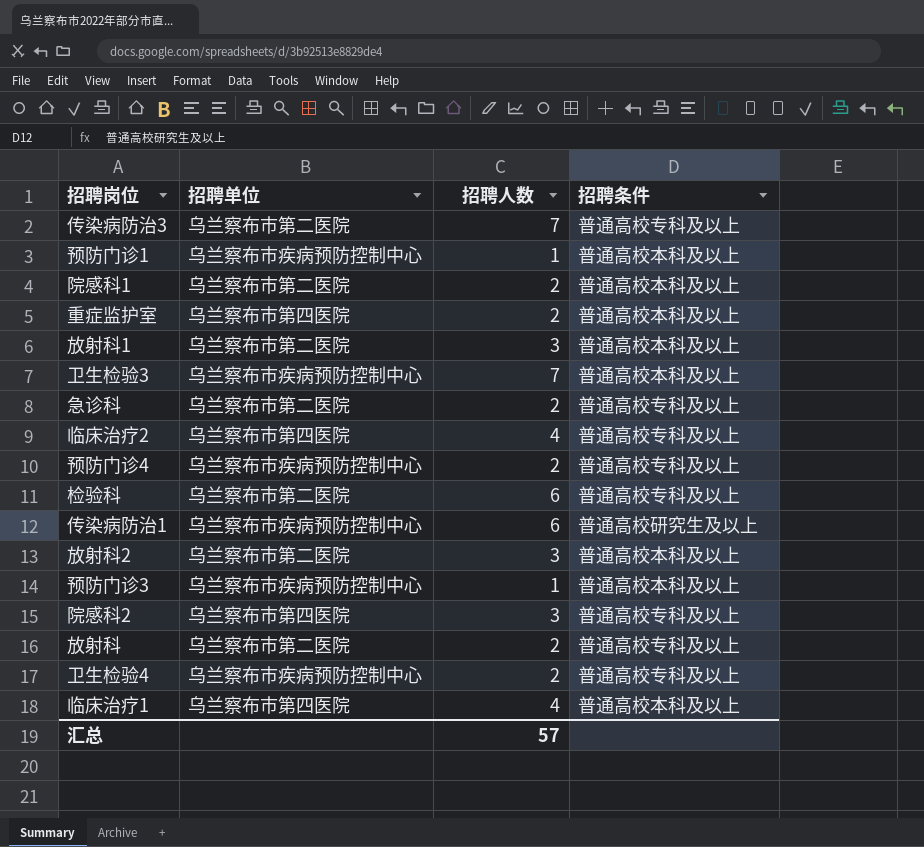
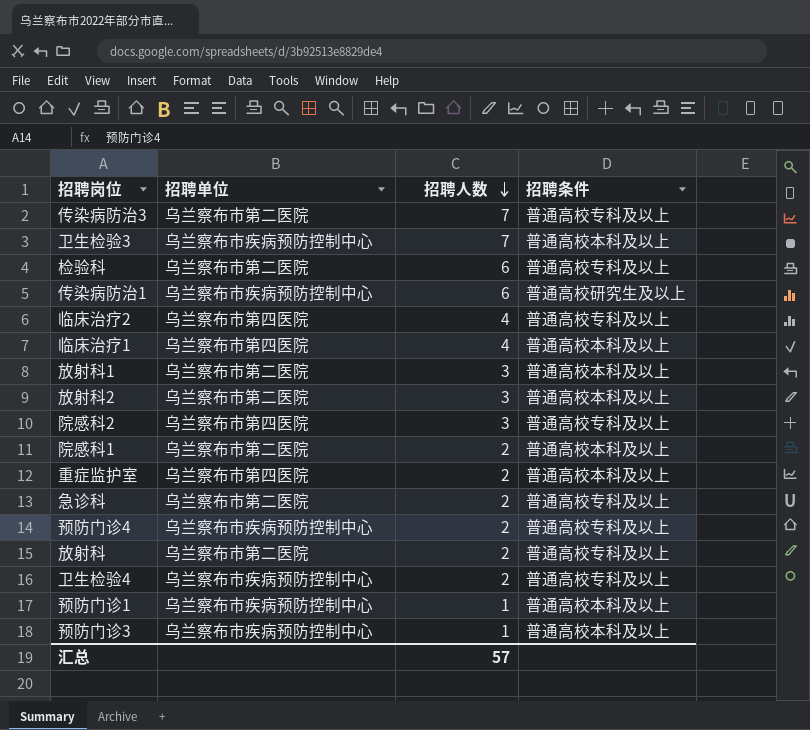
row order: none -> 招聘人数 descending

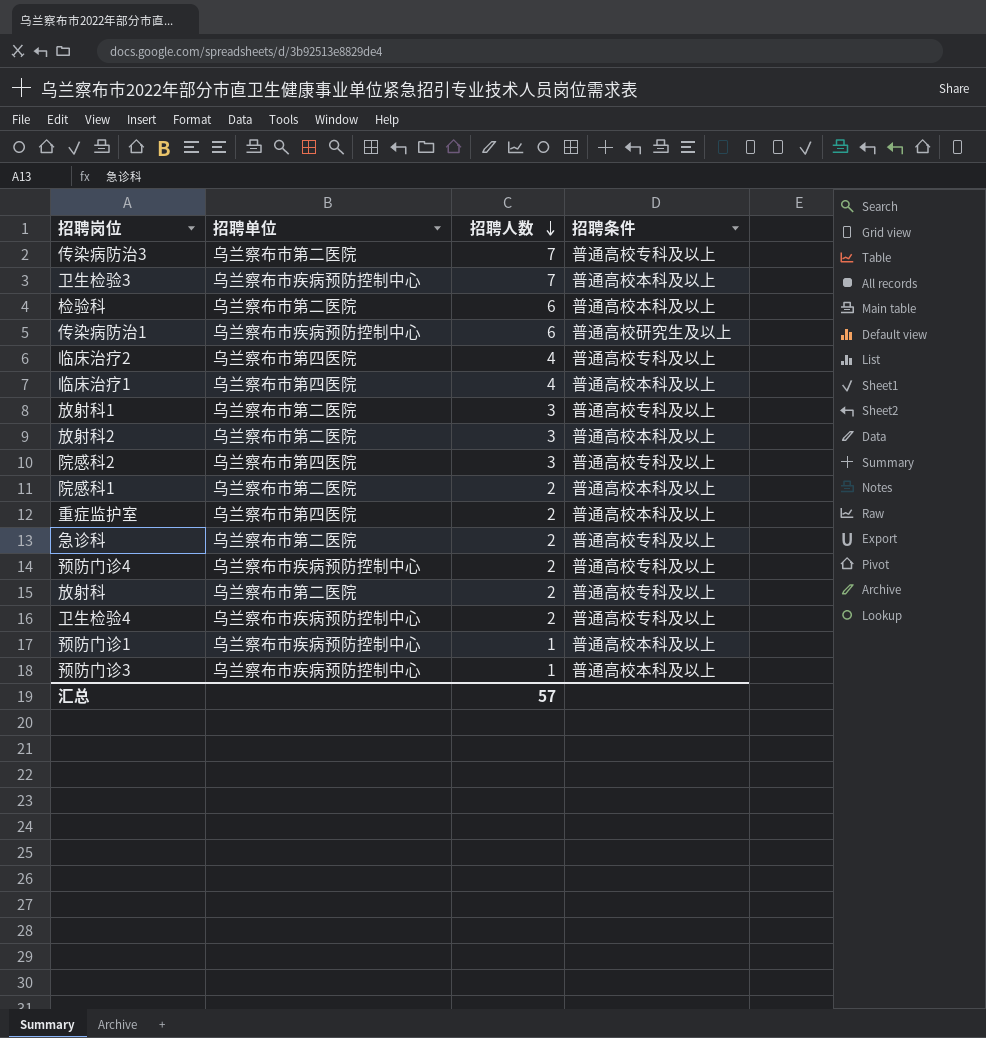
检验科 | 招聘条件: 普通高校专科及以上 -> 普通高校本科及以上
放射科1 | 招聘条件: 普通高校本科及以上 -> 普通高校专科及以上

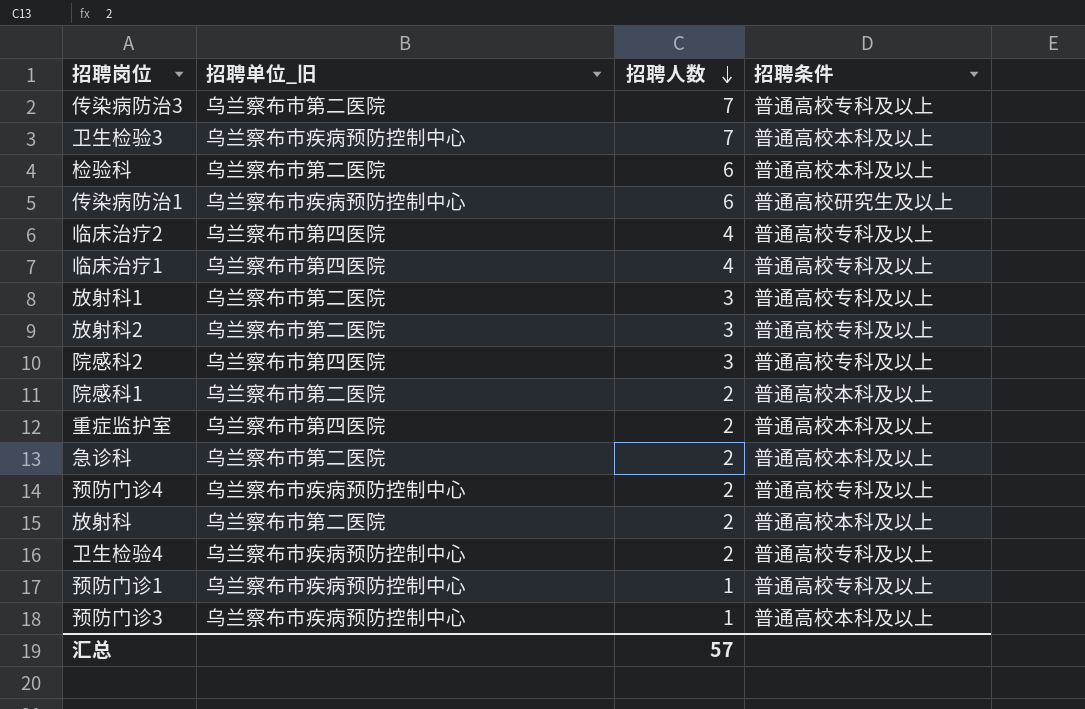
column name: 招聘单位 -> 招聘单位_旧
临床治疗1 | 招聘条件: 普通高校本科及以上 -> 普通高校专科及以上
放射科2 | 招聘条件: 普通高校本科及以上 -> 普通高校专科及以上
急诊科 | 招聘条件: 普通高校专科及以上 -> 普通高校本科及以上
放射科 | 招聘条件: 普通高校专科及以上 -> 普通高校本科及以上
预防门诊1 | 招聘条件: 普通高校本科及以上 -> 普通高校专科及以上

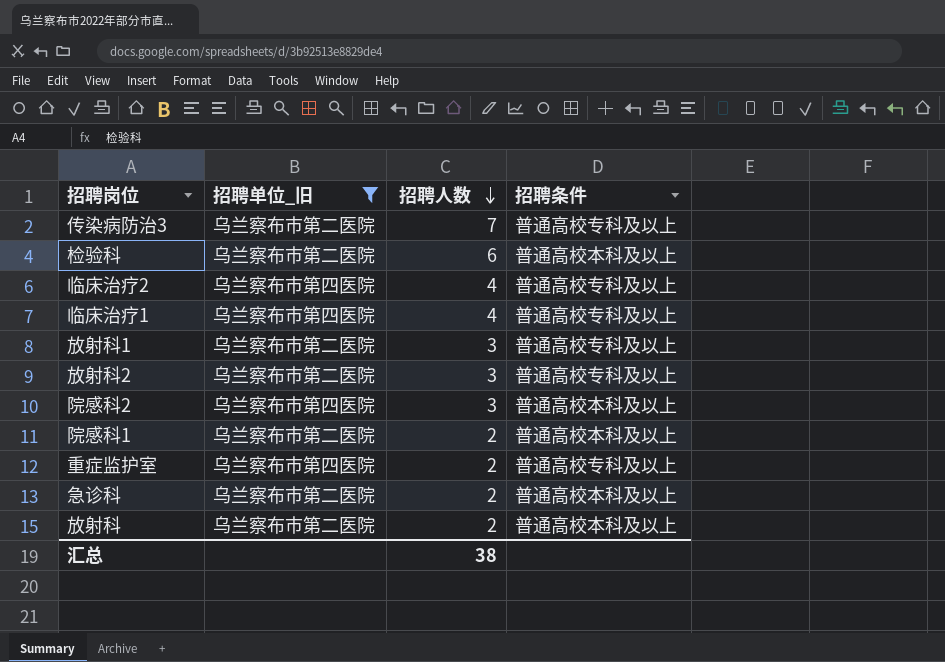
filter: none -> 招聘单位_旧 != 乌兰察布市疾病预防控制中心
院感科2 | 招聘条件: 普通高校专科及以上 -> 普通高校本科及以上
重症监护室 | 招聘条件: 普通高校本科及以上 -> 普通高校专科及以上
汇总 | 招聘人数: 57 -> 38

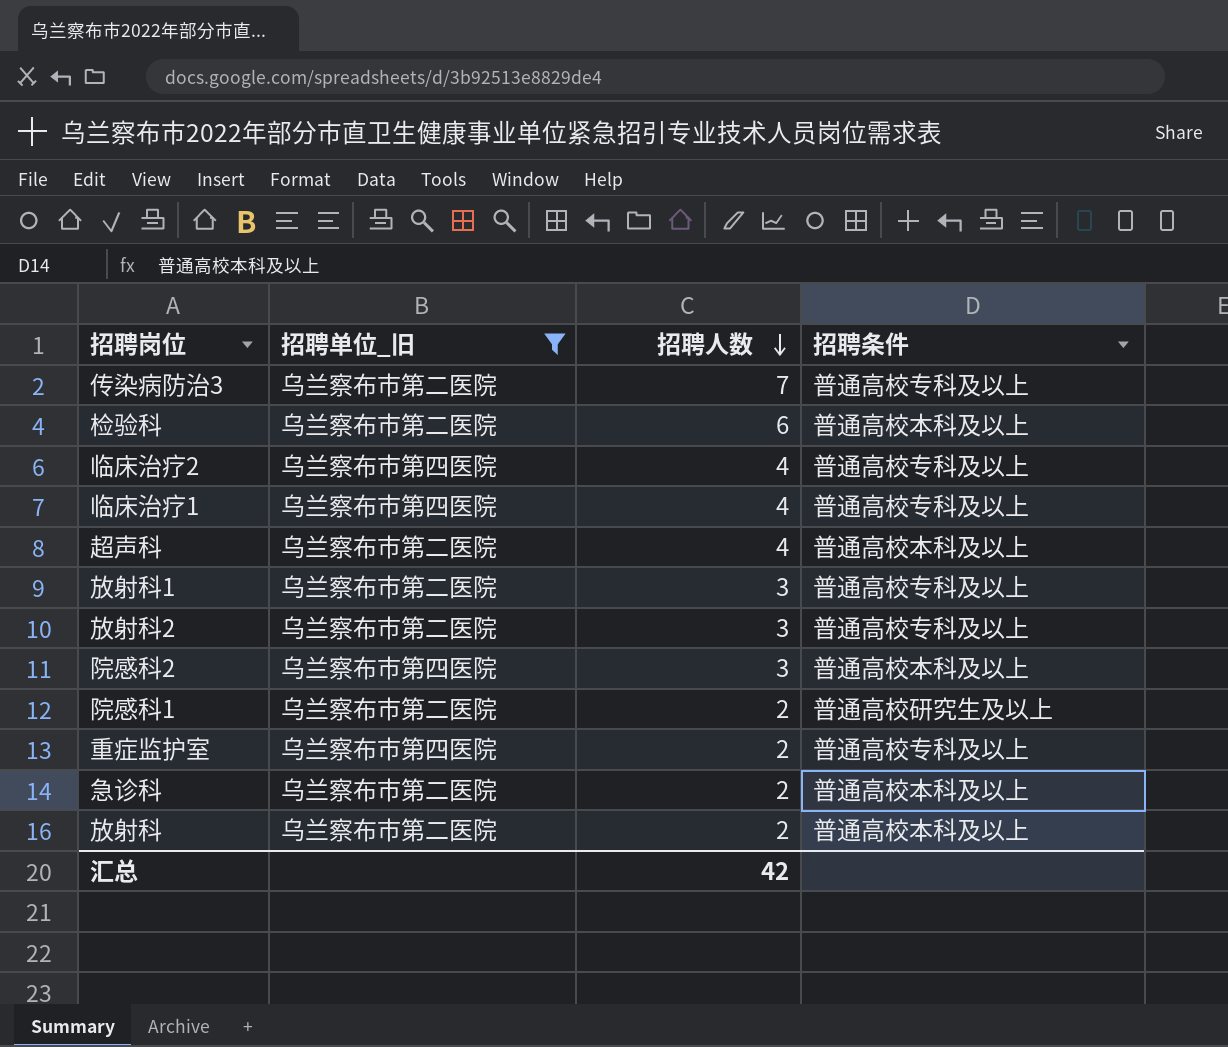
row 超声科: none -> 乌兰察布市第二医院 | 4 | 普通高校本科及以上
院感科1 | 招聘条件: 普通高校本科及以上 -> 普通高校研究生及以上
汇总 | 招聘人数: 38 -> 42

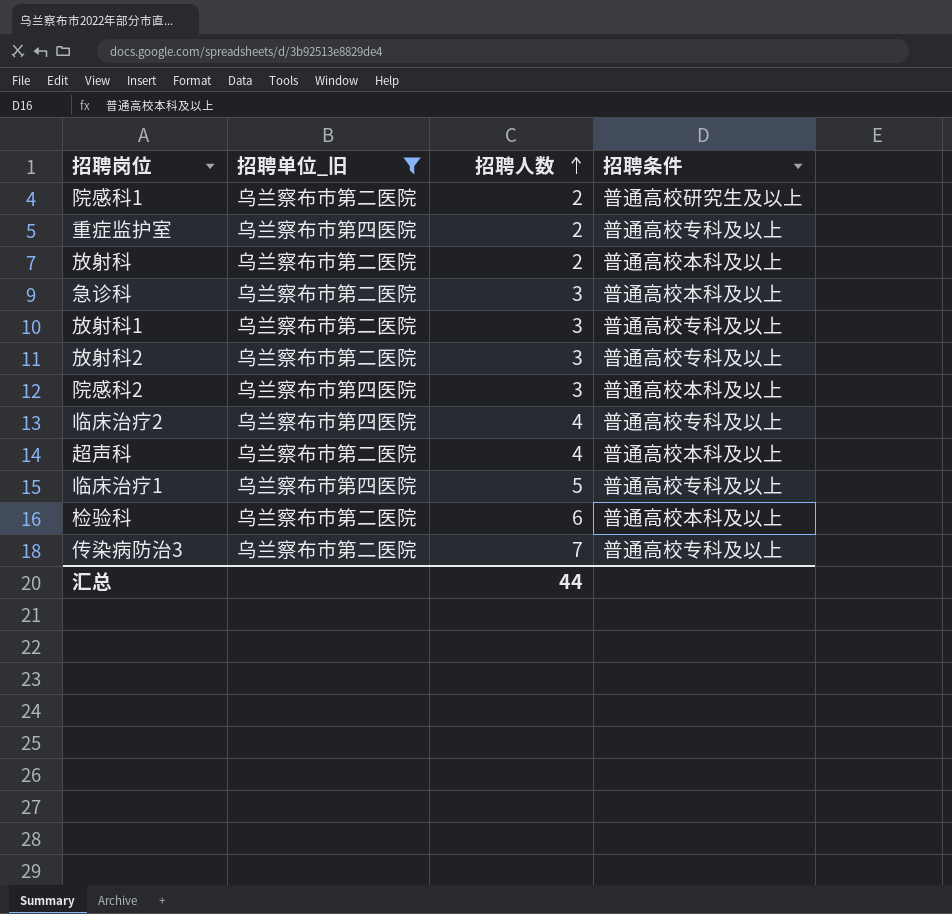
row order: 招聘人数 descending -> 招聘人数 ascending
急诊科 | 招聘人数: 2 -> 3
临床治疗1 | 招聘人数: 4 -> 5
汇总 | 招聘人数: 42 -> 44

